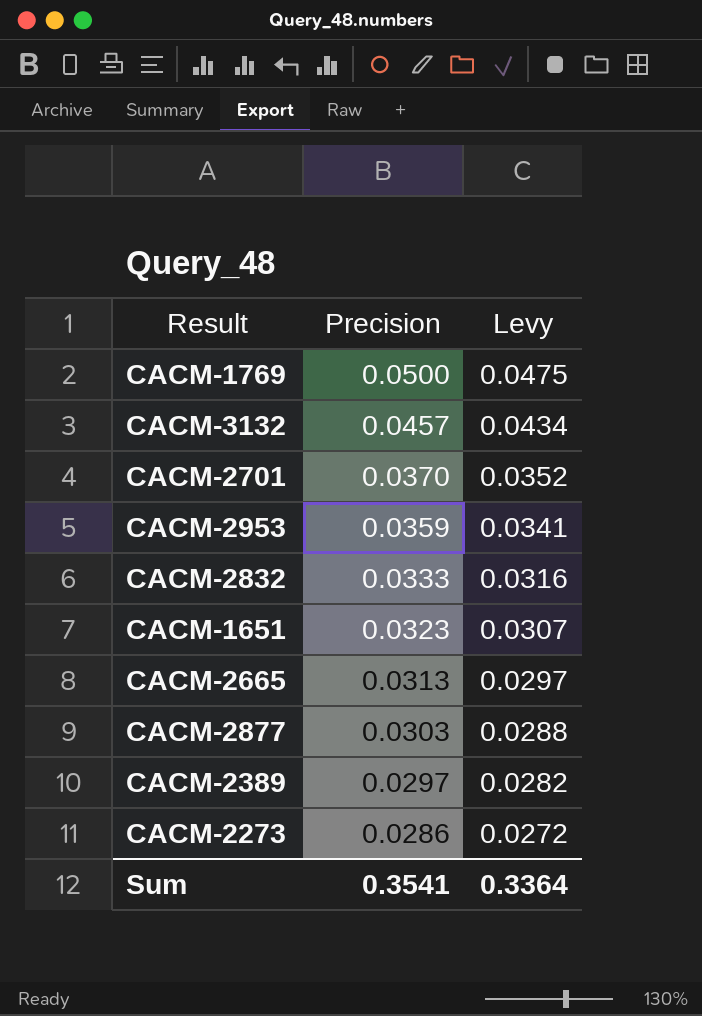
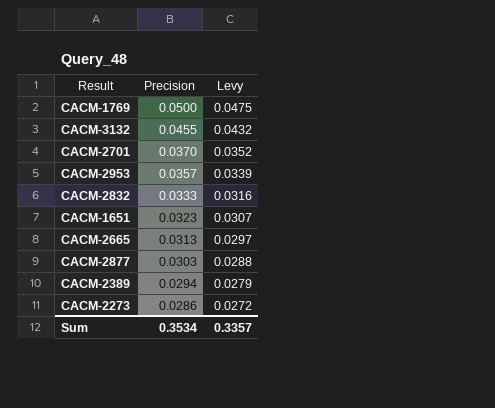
CACM-3132 | Precision: 0.0457 -> 0.0455
CACM-3132 | Levy: 0.0434 -> 0.0432
CACM-2953 | Precision: 0.0359 -> 0.0357
CACM-2953 | Levy: 0.0341 -> 0.0339
CACM-2389 | Precision: 0.0297 -> 0.0294
CACM-2389 | Levy: 0.0282 -> 0.0279
Sum | Precision: 0.3541 -> 0.3534
Sum | Levy: 0.3364 -> 0.3357

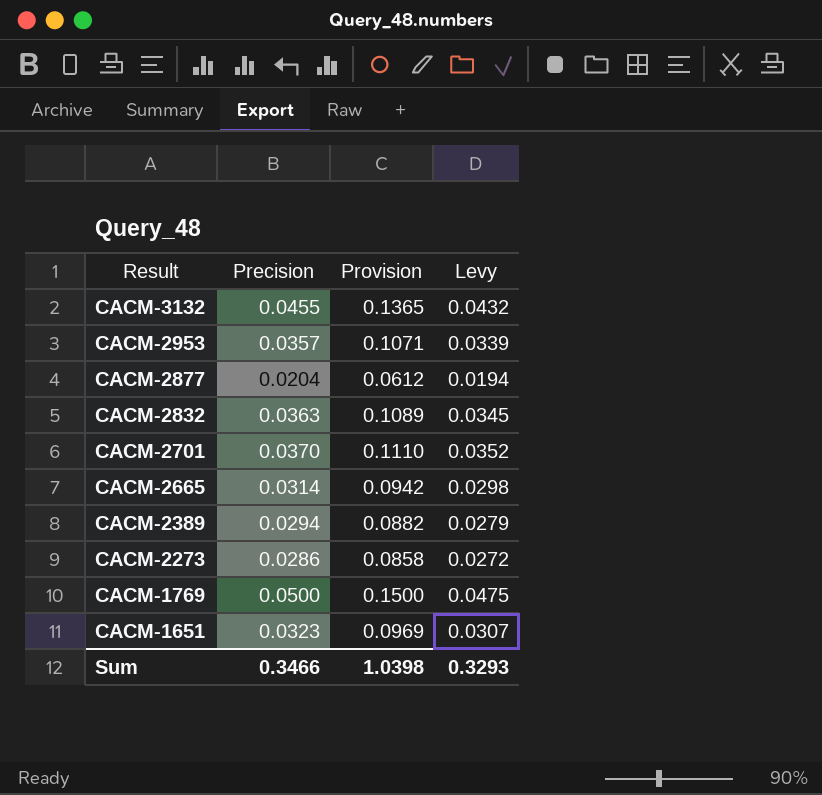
row order: Precision descending -> Result descending
column Provision | formula: none -> [Precision] * 3
CACM-2877 | Precision: 0.0303 -> 0.0204
CACM-2877 | Levy: 0.0288 -> 0.0194
CACM-2832 | Precision: 0.0333 -> 0.0363
CACM-2832 | Levy: 0.0316 -> 0.0345
CACM-2665 | Precision: 0.0313 -> 0.0314
CACM-2665 | Levy: 0.0297 -> 0.0298
Sum | Precision: 0.3534 -> 0.3466
Sum | Levy: 0.3357 -> 0.3293

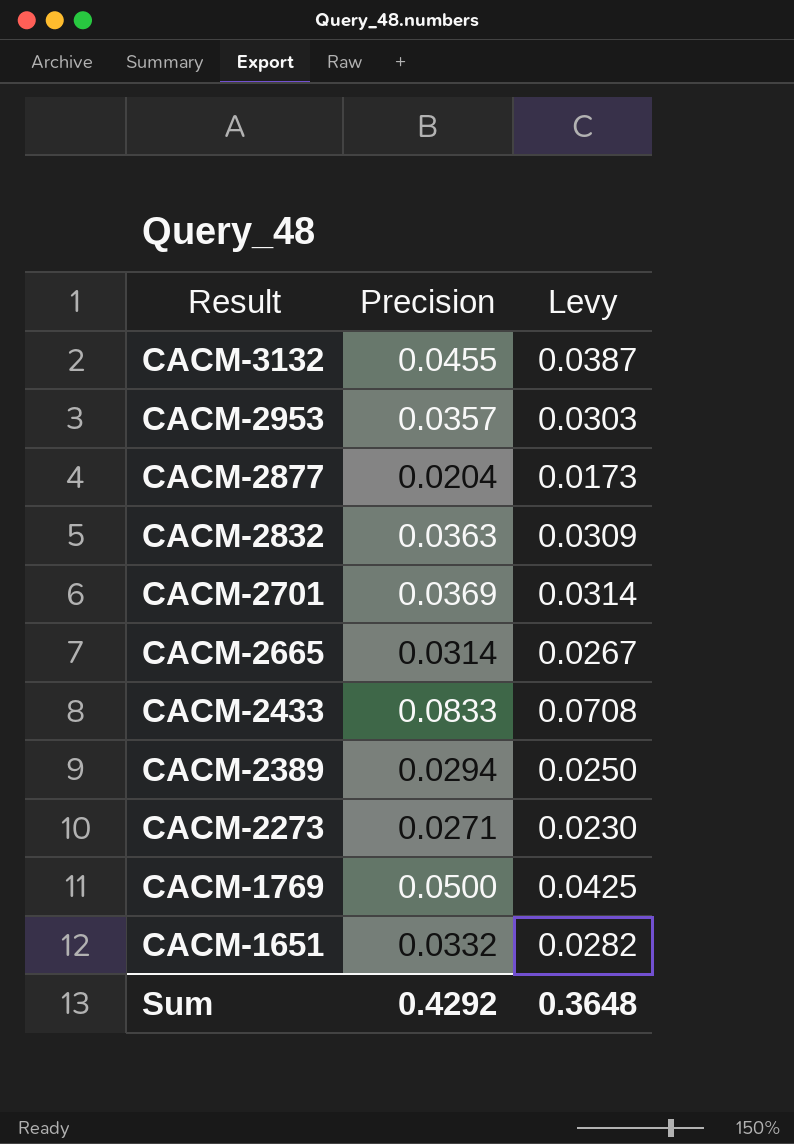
column Provision | formula: [Precision] * 3 -> none
column Levy | formula: [Precision] * 0.95 -> [Precision] * 0.85
CACM-2701 | Precision: 0.0370 -> 0.0369
row CACM-2433: none -> 0.0833 | 0.0708
CACM-2273 | Precision: 0.0286 -> 0.0271
CACM-1651 | Precision: 0.0323 -> 0.0332
Sum | Precision: 0.3466 -> 0.4292
Sum | Levy: 0.3293 -> 0.3648

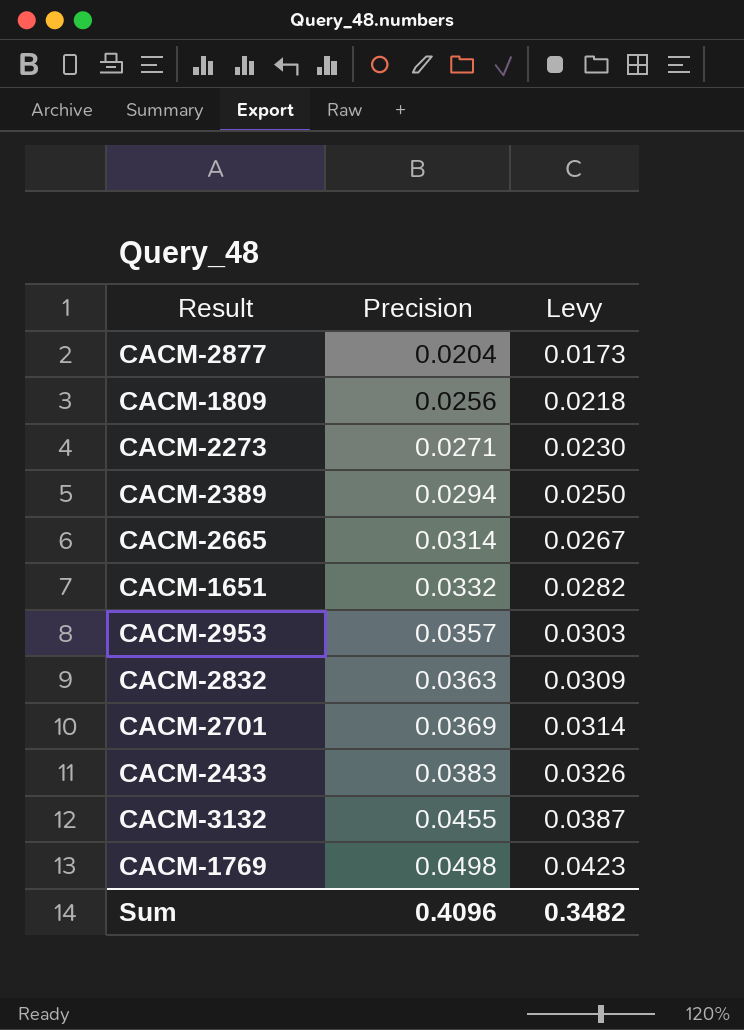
row order: Result descending -> Precision ascending
row CACM-1809: none -> 0.0256 | 0.0218
CACM-2433 | Precision: 0.0833 -> 0.0383
CACM-2433 | Levy: 0.0708 -> 0.0326
CACM-1769 | Precision: 0.0500 -> 0.0498
CACM-1769 | Levy: 0.0425 -> 0.0423
Sum | Precision: 0.4292 -> 0.4096
Sum | Levy: 0.3648 -> 0.3482

